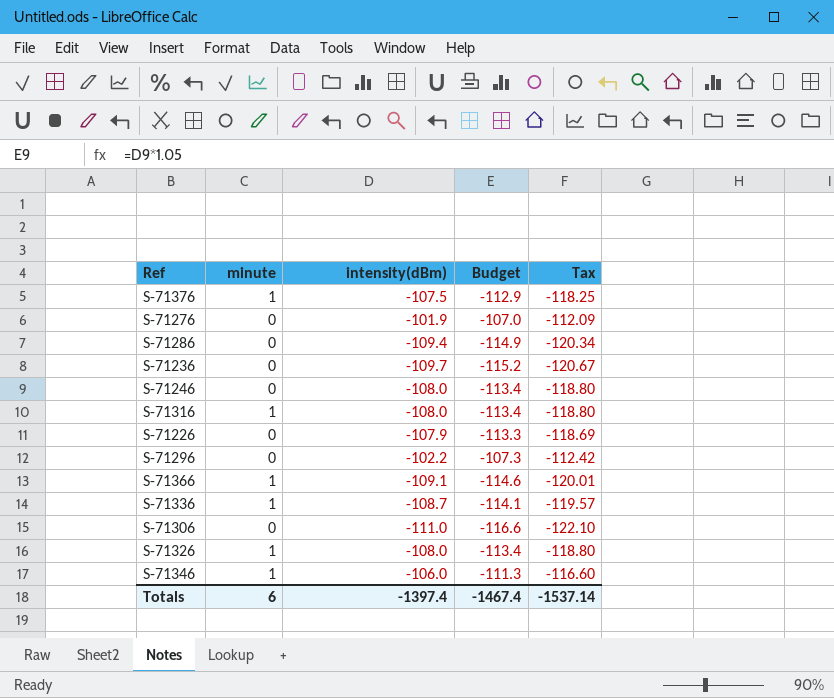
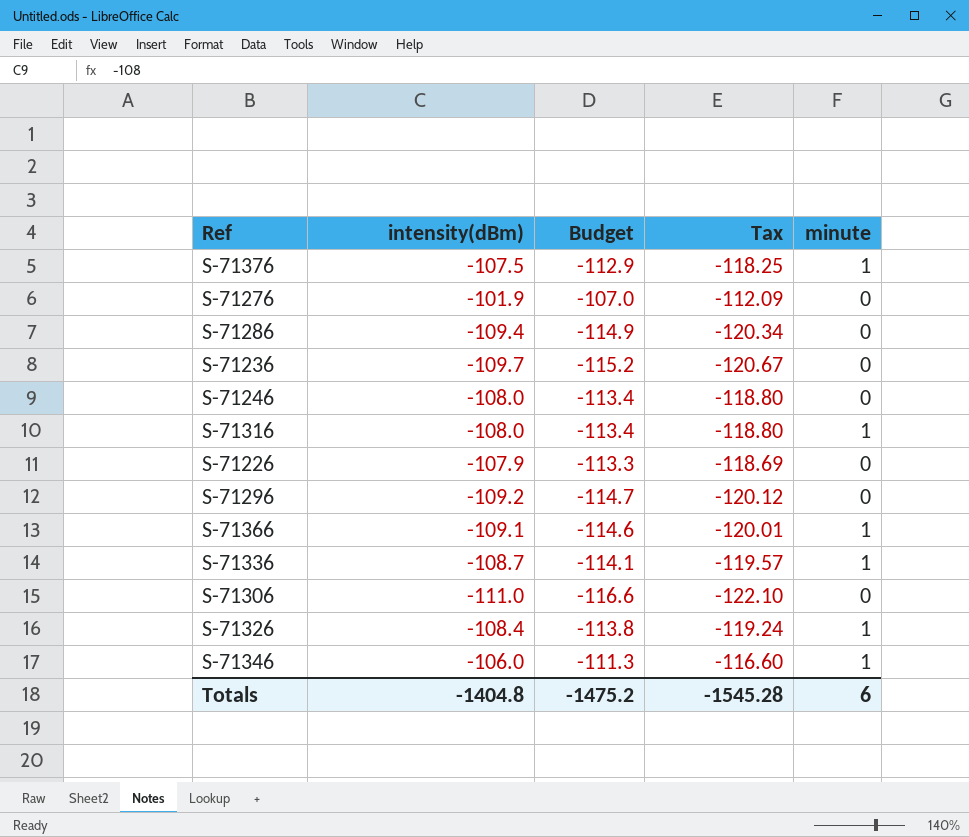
column minute | position: 2 -> 5
S-71296 | intensity(dBm): -102.2 -> -109.2
S-71296 | Budget: -107.3 -> -114.7
S-71296 | Tax: -112.42 -> -120.12
S-71326 | intensity(dBm): -108.0 -> -108.4
S-71326 | Budget: -113.4 -> -113.8
S-71326 | Tax: -118.80 -> -119.24
Totals | intensity(dBm): -1397.4 -> -1404.8
Totals | Budget: -1467.4 -> -1475.2
Totals | Tax: -1537.14 -> -1545.28

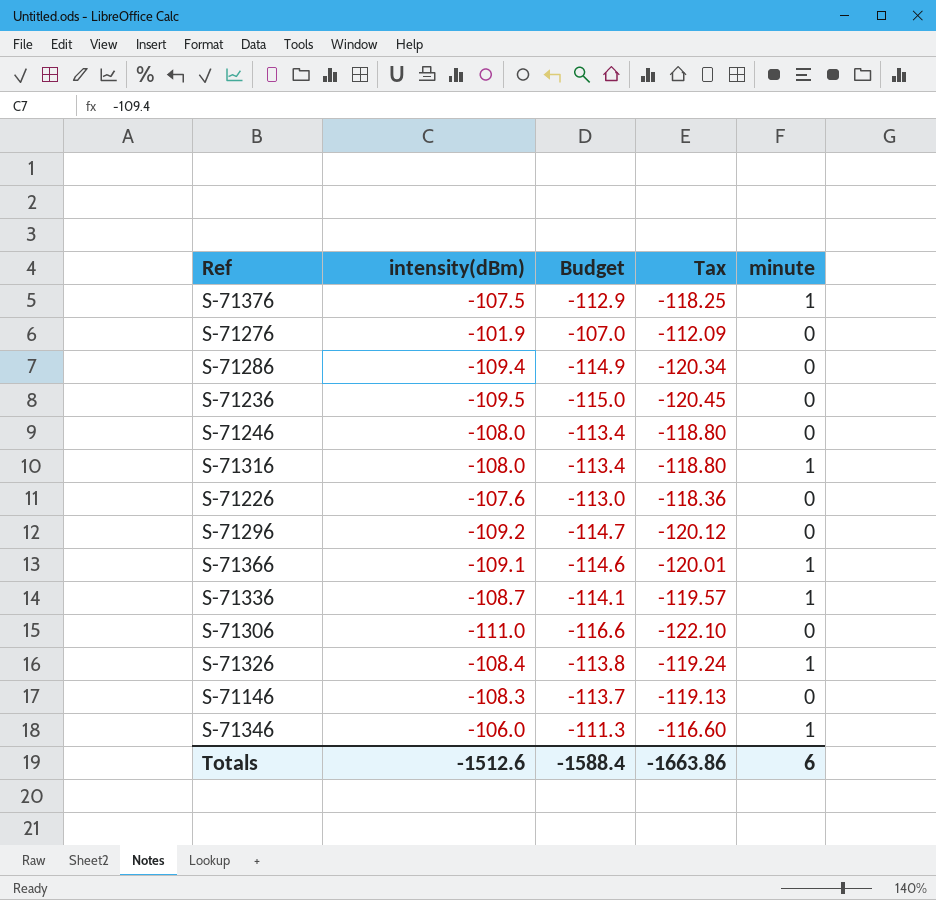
S-71236 | intensity(dBm): -109.7 -> -109.5
S-71236 | Budget: -115.2 -> -115.0
S-71236 | Tax: -120.67 -> -120.45
S-71226 | intensity(dBm): -107.9 -> -107.6
S-71226 | Budget: -113.3 -> -113.0
S-71226 | Tax: -118.69 -> -118.36
row S-71146: none -> -108.3 | -113.7 | -119.13 | 0
Totals | intensity(dBm): -1404.8 -> -1512.6
Totals | Budget: -1475.2 -> -1588.4
Totals | Tax: -1545.28 -> -1663.86

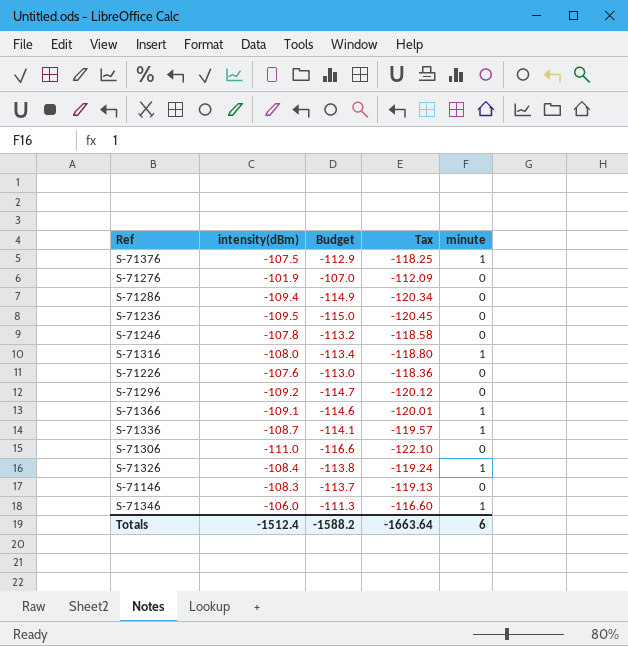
S-71246 | intensity(dBm): -108.0 -> -107.8
S-71246 | Budget: -113.4 -> -113.2
S-71246 | Tax: -118.80 -> -118.58
Totals | intensity(dBm): -1512.6 -> -1512.4
Totals | Budget: -1588.4 -> -1588.2
Totals | Tax: -1663.86 -> -1663.64

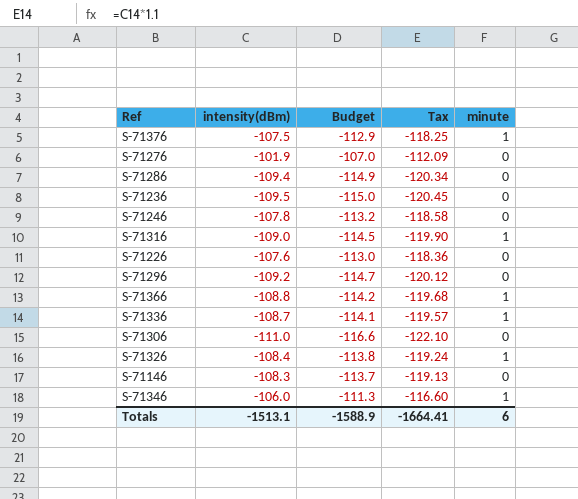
S-71316 | intensity(dBm): -108.0 -> -109.0
S-71316 | Budget: -113.4 -> -114.5
S-71316 | Tax: -118.80 -> -119.90
S-71366 | intensity(dBm): -109.1 -> -108.8
S-71366 | Budget: -114.6 -> -114.2
S-71366 | Tax: -120.01 -> -119.68
Totals | intensity(dBm): -1512.4 -> -1513.1
Totals | Budget: -1588.2 -> -1588.9
Totals | Tax: -1663.64 -> -1664.41

